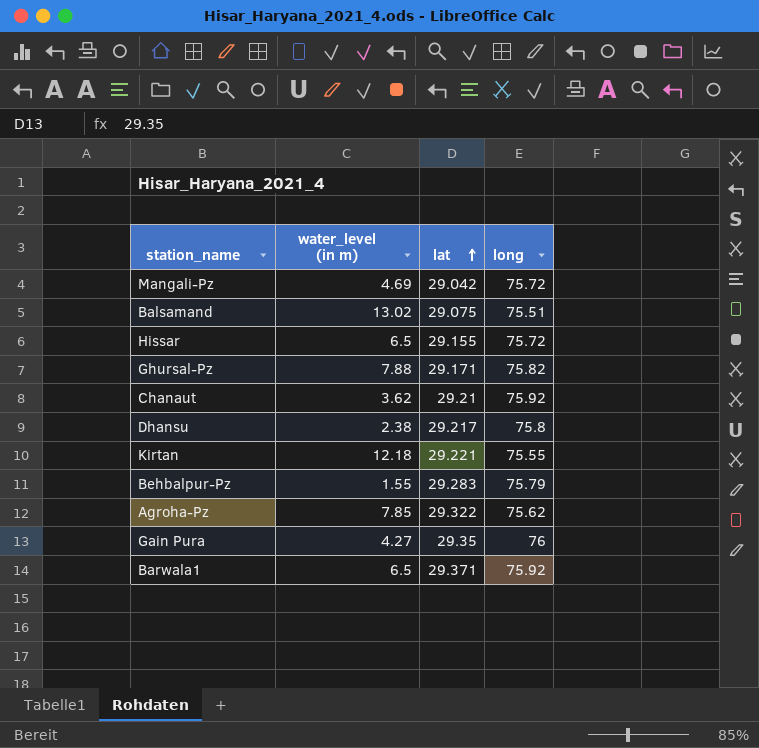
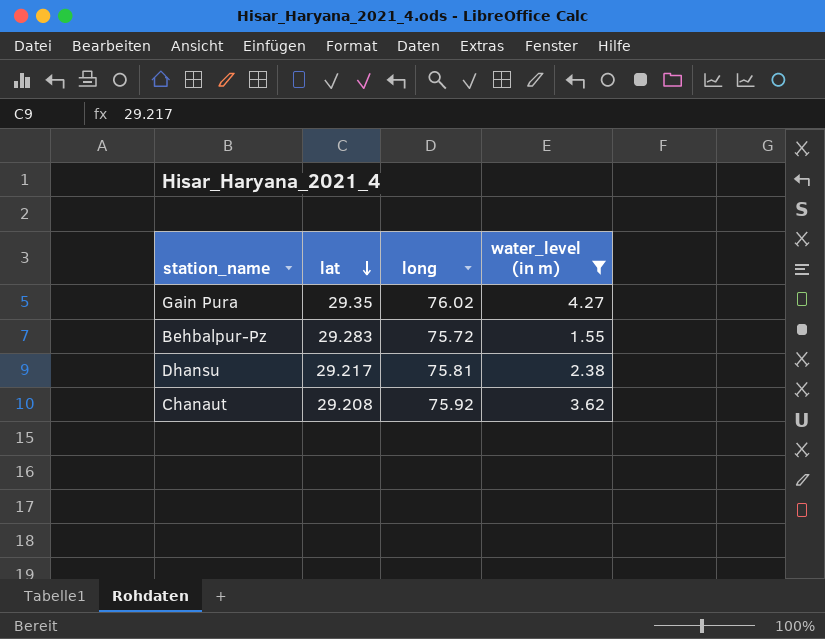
filter: none -> water_level (in m) <= 4.27
row order: lat ascending -> lat descending
column water_level (in m) | position: 2 -> 4
Gain Pura | long: 76 -> 76.02
Behbalpur-Pz | long: 75.79 -> 75.72
Dhansu | long: 75.8 -> 75.81
Chanaut | lat: 29.21 -> 29.208

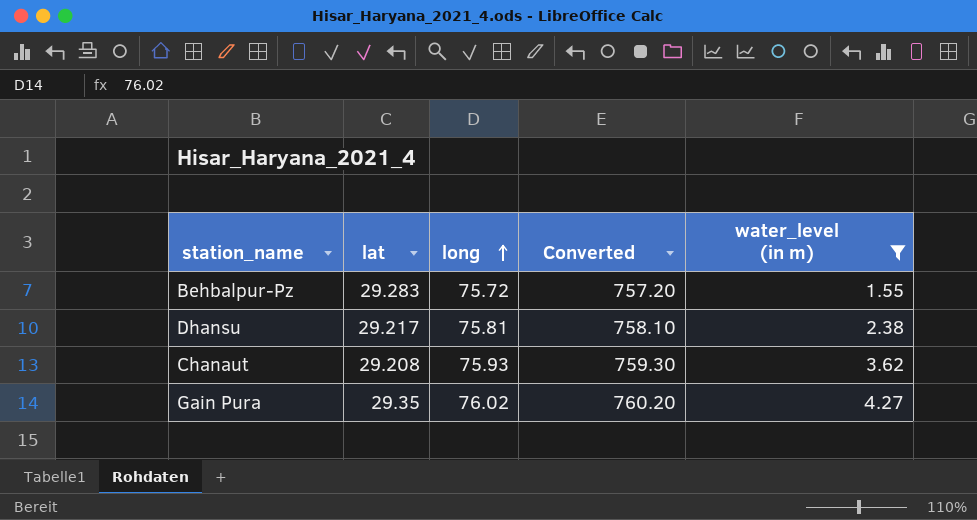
row order: lat descending -> long ascending
column Converted | formula: none -> [long] * 10
Chanaut | long: 75.92 -> 75.93

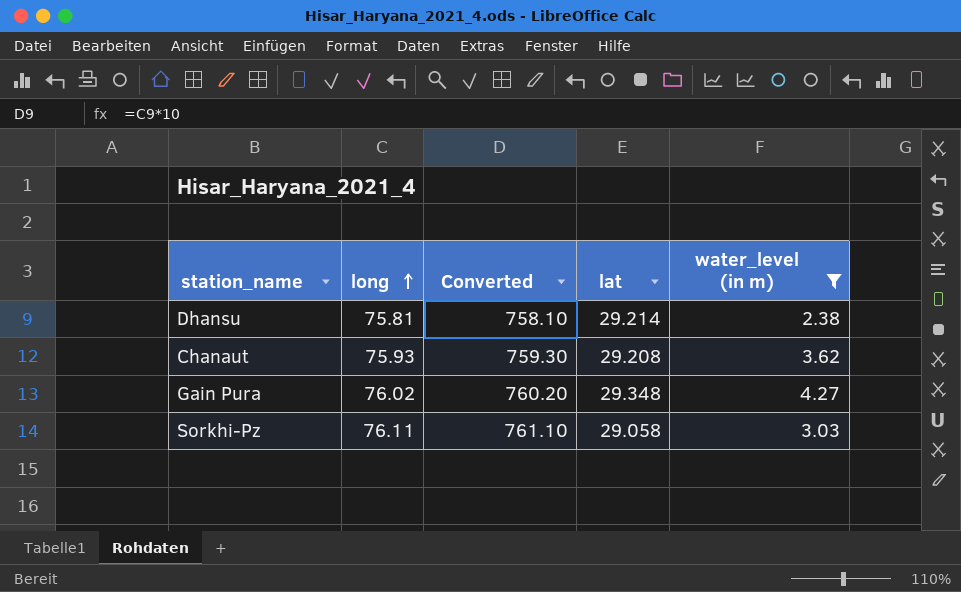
column lat | position: 2 -> 4
row Behbalpur-Pz: 29.283 | 75.72 | 757.20 | 1.55 -> none
Dhansu | lat: 29.217 -> 29.214
Gain Pura | lat: 29.35 -> 29.348
row Sorkhi-Pz: none -> 76.11 | 761.10 | 29.058 | 3.03

